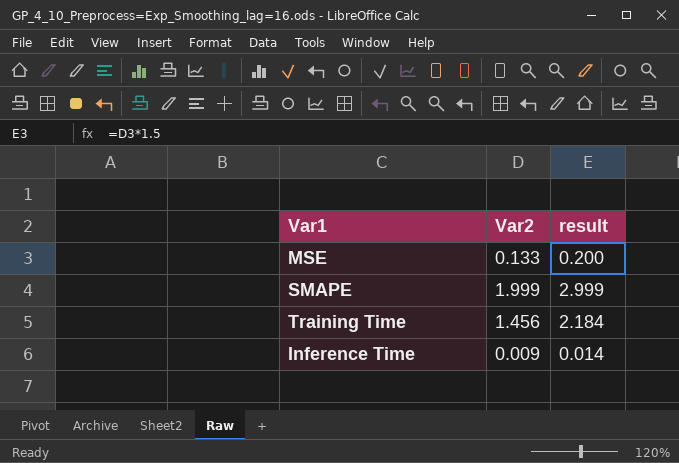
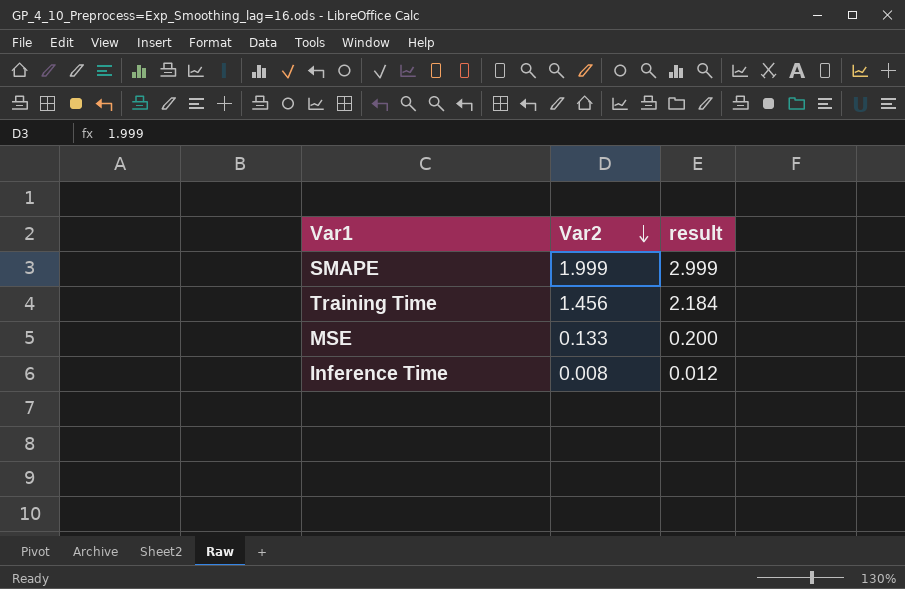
row order: none -> Var2 descending
Inference Time | Var2: 0.009 -> 0.008
Inference Time | result: 0.014 -> 0.012

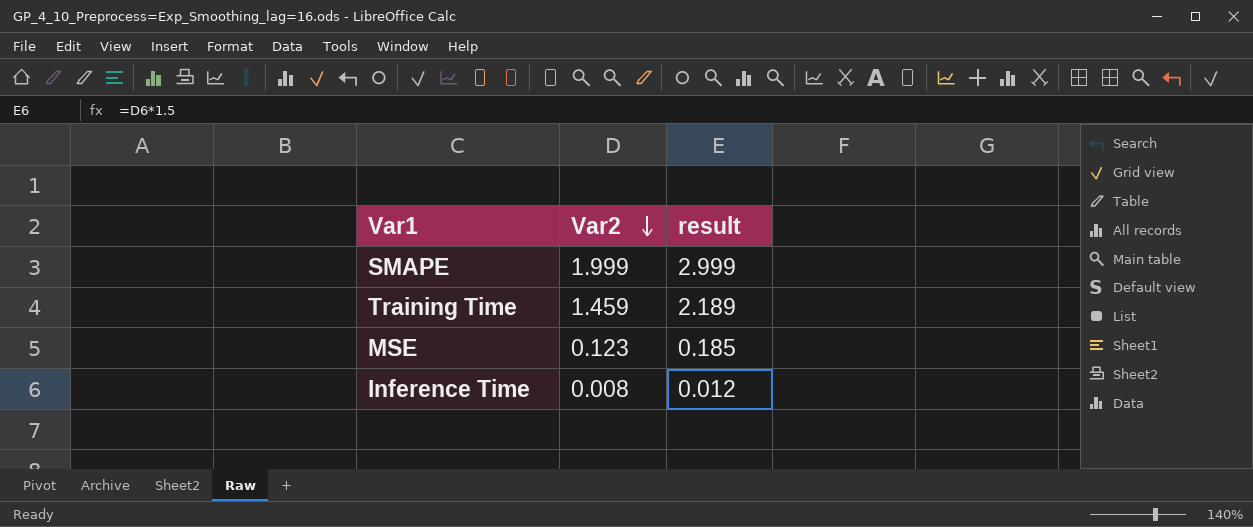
Training Time | Var2: 1.456 -> 1.459
Training Time | result: 2.184 -> 2.189
MSE | Var2: 0.133 -> 0.123
MSE | result: 0.200 -> 0.185

